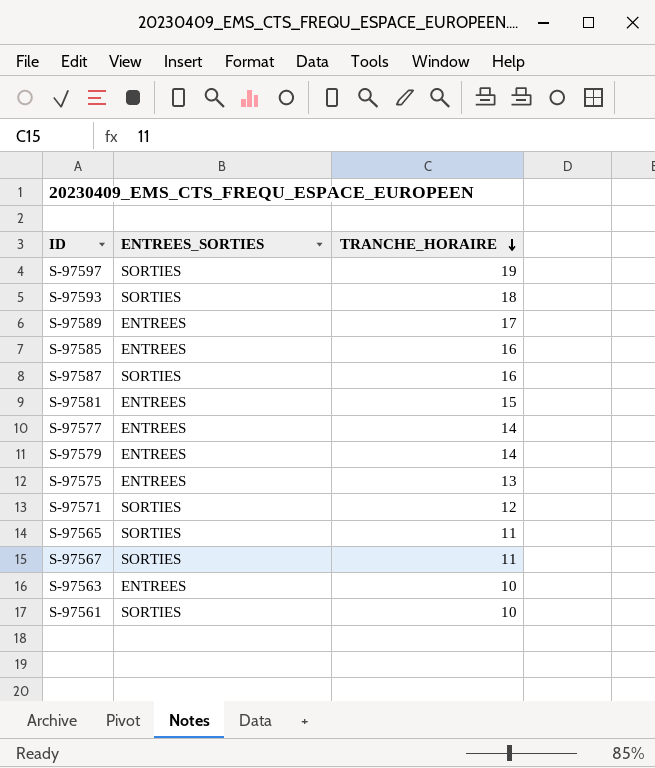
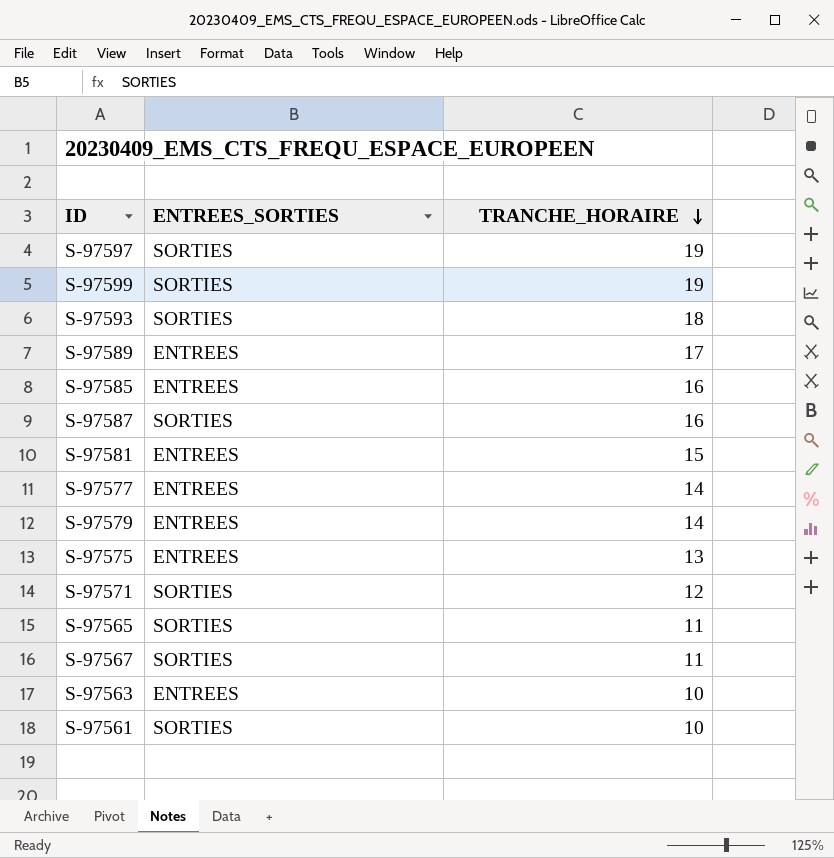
row S-97599: none -> SORTIES | 19

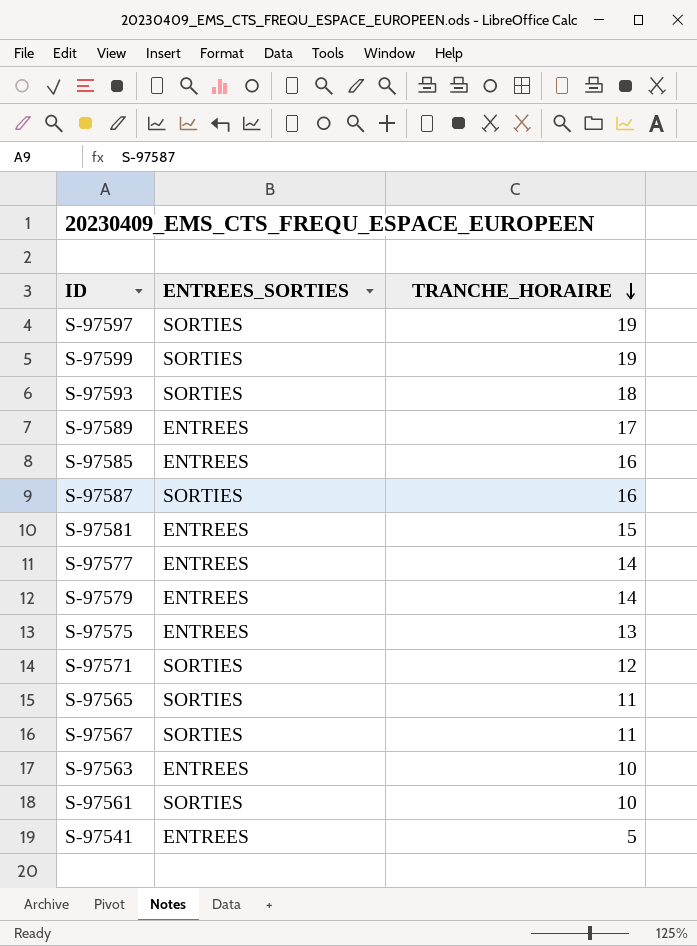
row S-97541: none -> ENTREES | 5

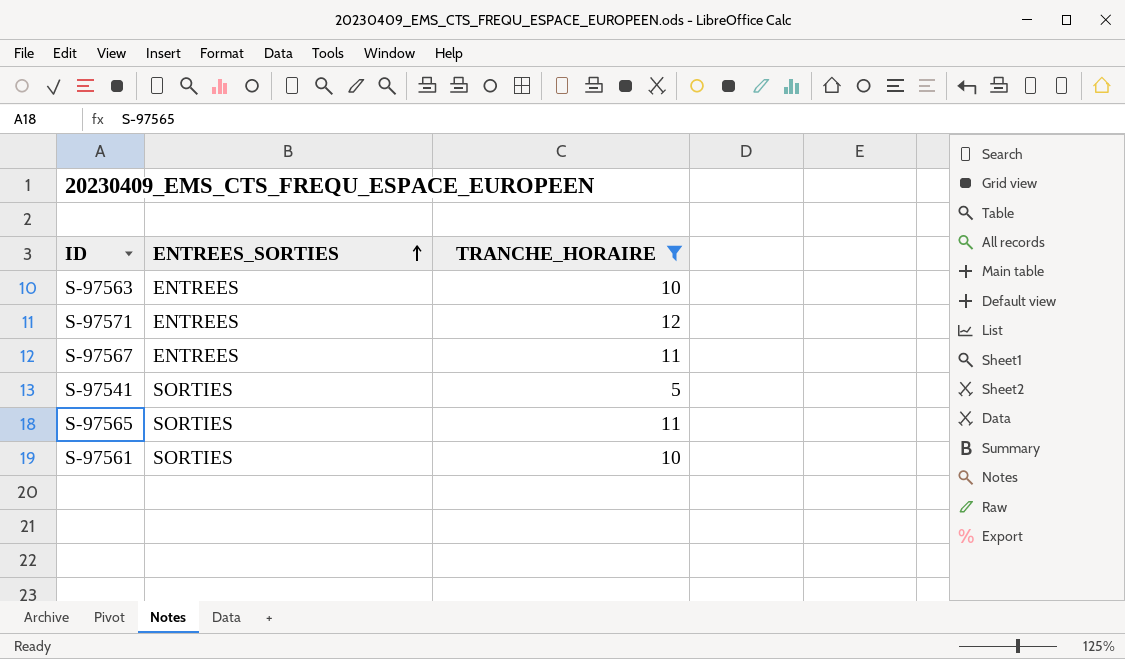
filter: none -> TRANCHE_HORAIRE <= 12
row order: TRANCHE_HORAIRE descending -> ENTREES_SORTIES ascending
S-97571 | ENTREES_SORTIES: SORTIES -> ENTREES
S-97567 | ENTREES_SORTIES: SORTIES -> ENTREES
S-97541 | ENTREES_SORTIES: ENTREES -> SORTIES

